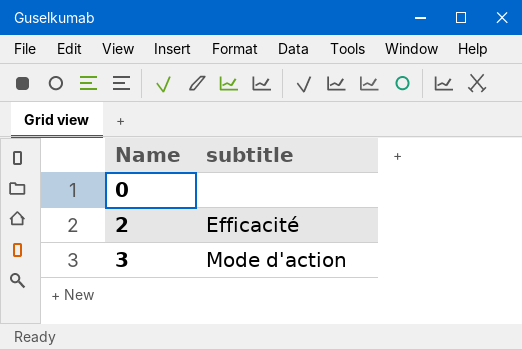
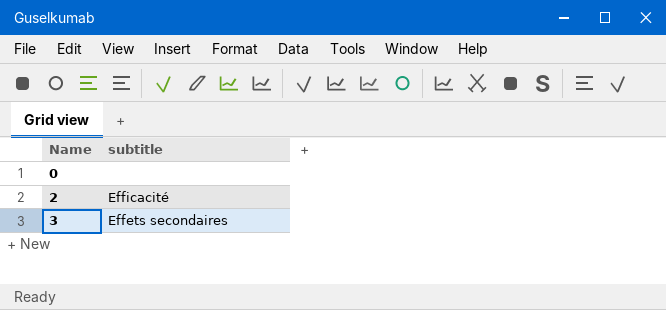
3 | subtitle: Mode d'action -> Effets secondaires

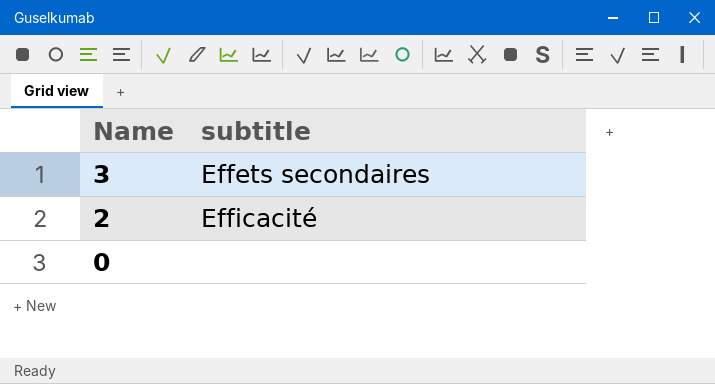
row order: Name ascending -> Name descending

